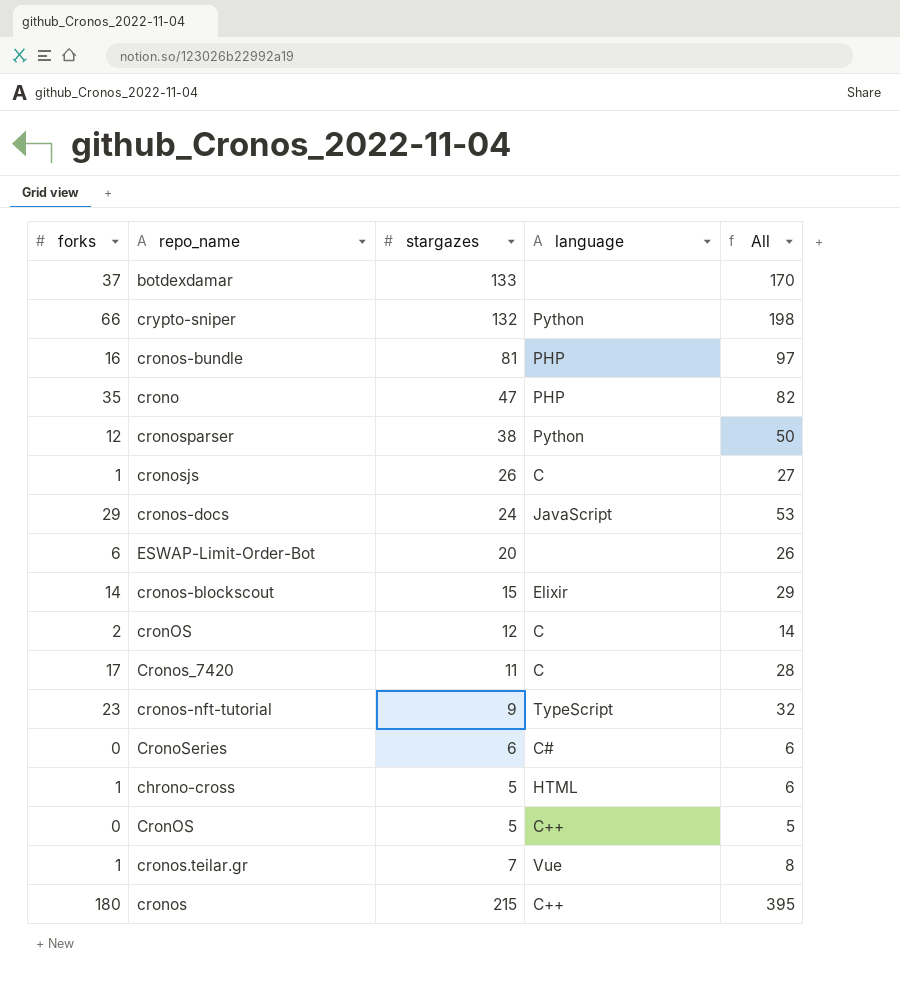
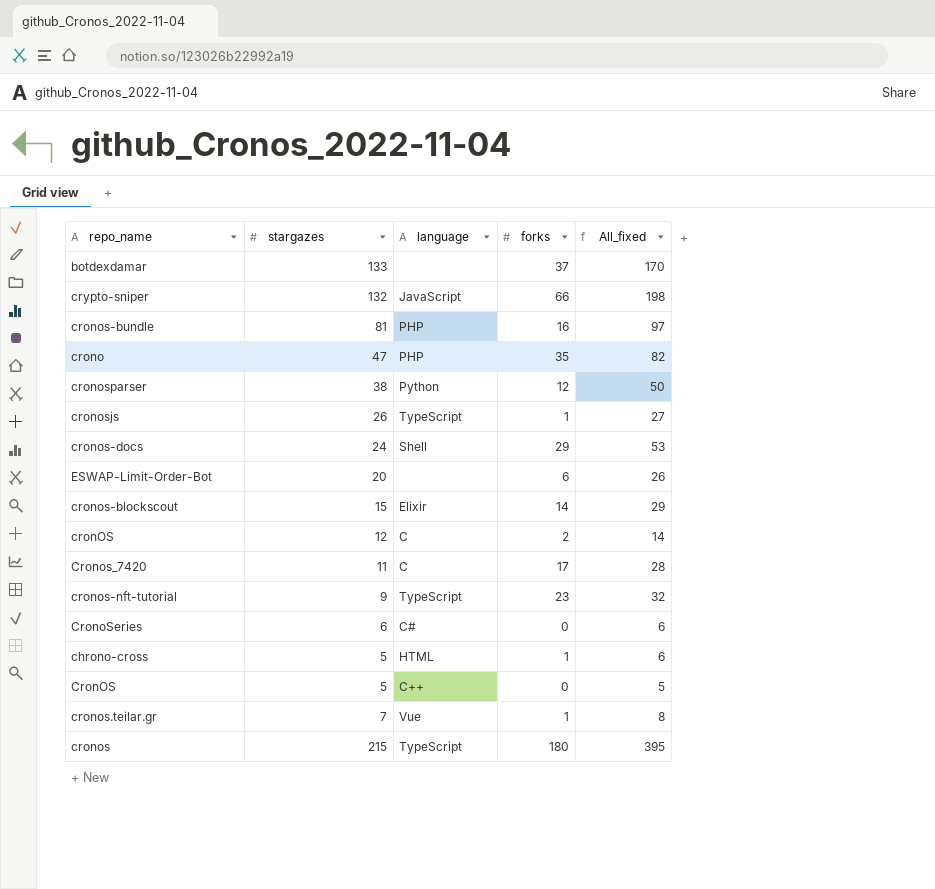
column forks | position: 1 -> 4
column name: All -> All_fixed
crypto-sniper | language: Python -> JavaScript
cronosjs | language: C -> TypeScript
cronos-docs | language: JavaScript -> Shell
cronos | language: C++ -> TypeScript

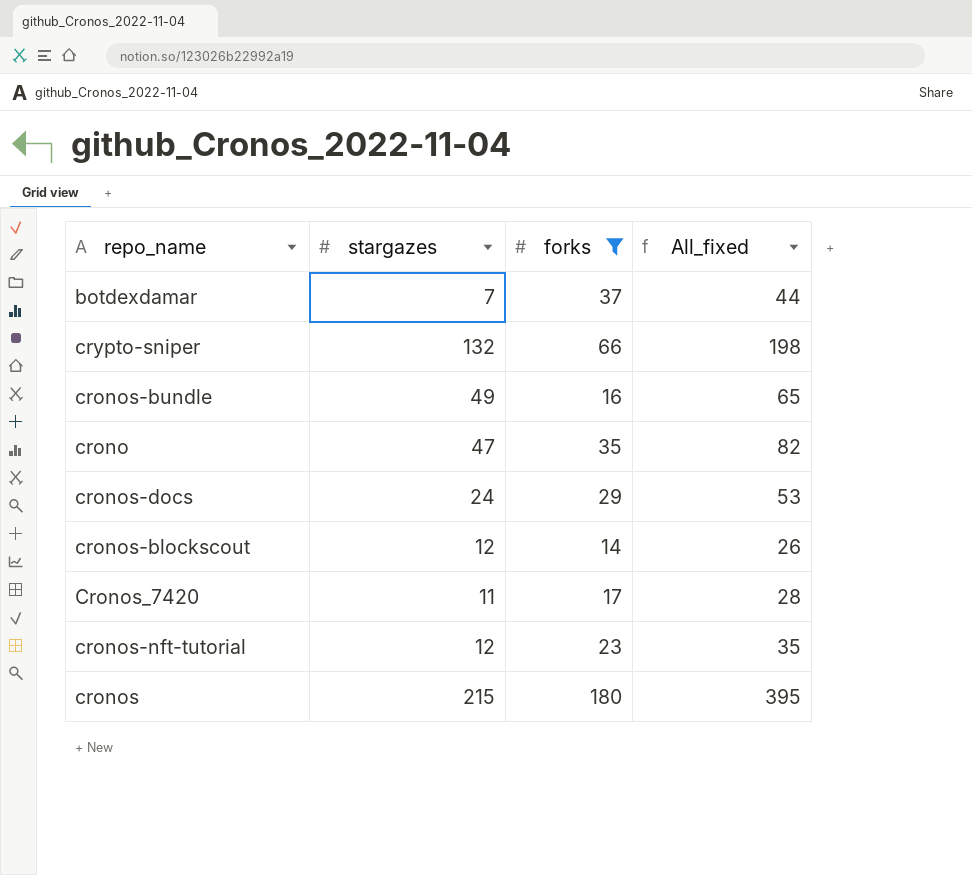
filter: none -> forks >= 14
column language | position: 3 -> none
botdexdamar | stargazes: 133 -> 7
botdexdamar | All_fixed: 170 -> 44
cronos-bundle | stargazes: 81 -> 49
cronos-bundle | All_fixed: 97 -> 65
cronos-blockscout | stargazes: 15 -> 12
cronos-blockscout | All_fixed: 29 -> 26
cronos-nft-tutorial | stargazes: 9 -> 12
cronos-nft-tutorial | All_fixed: 32 -> 35

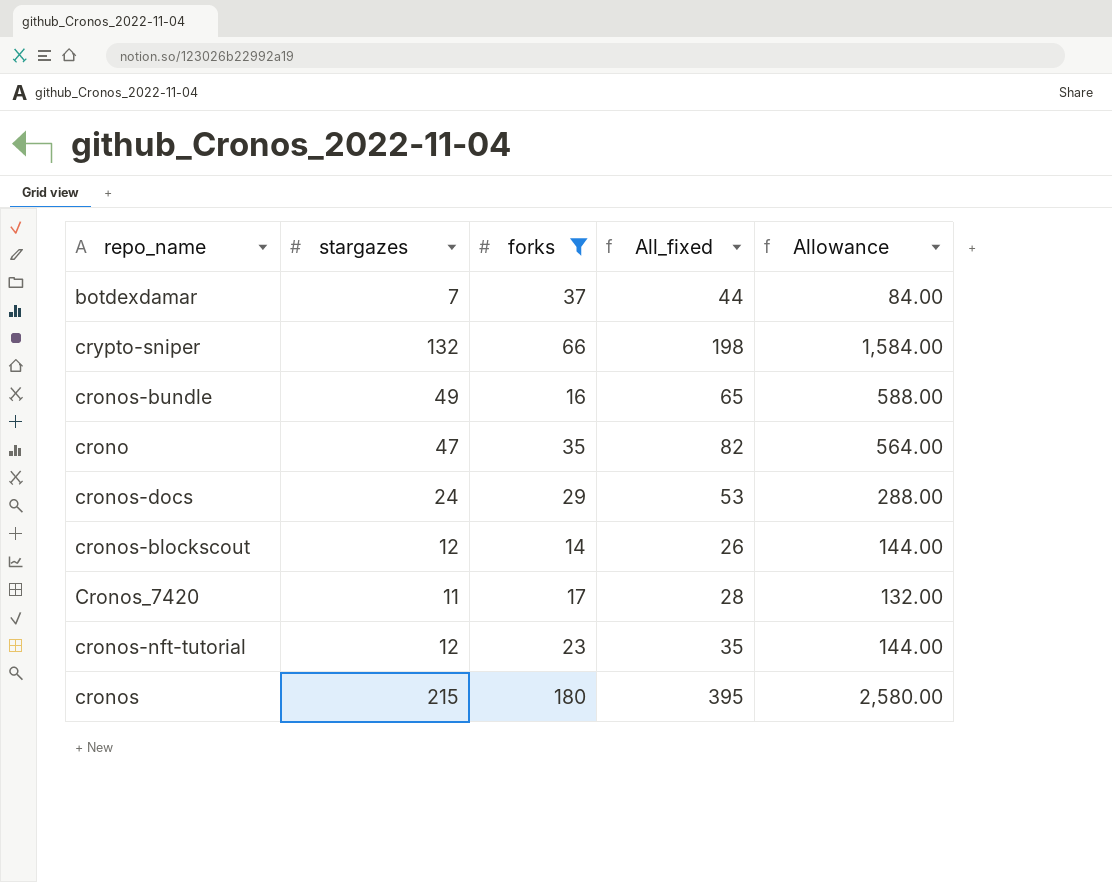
column Allowance | formula: none -> [stargazes] * 12

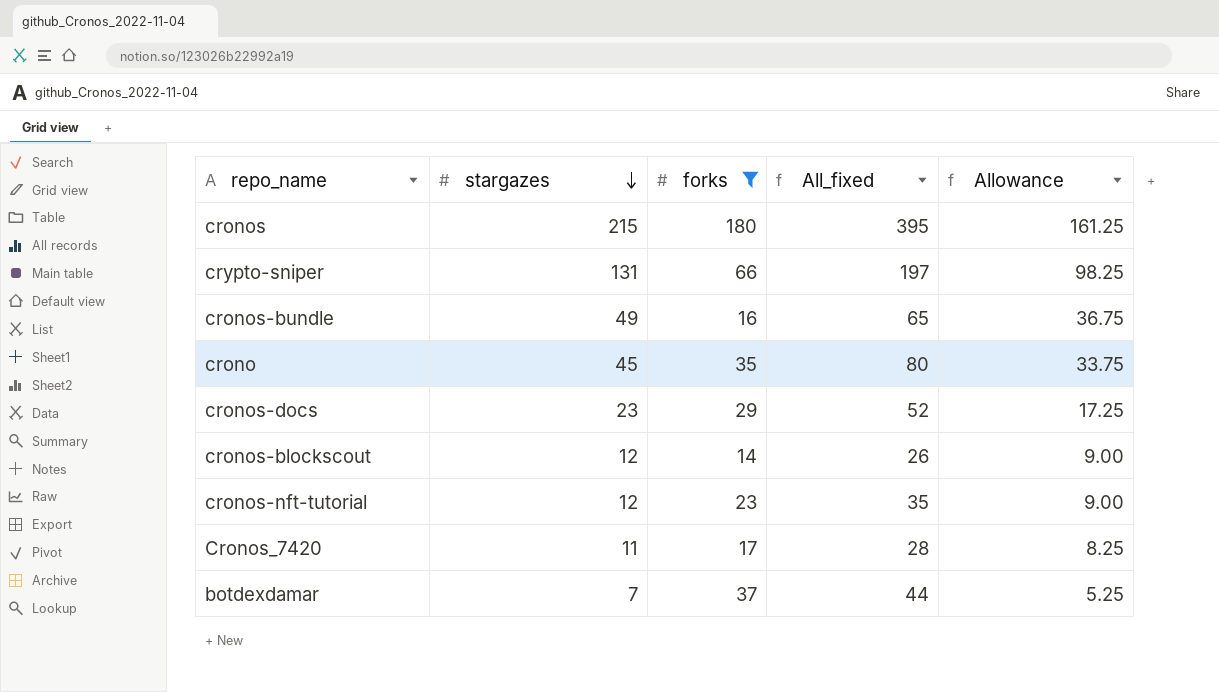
row order: none -> stargazes descending
column Allowance | formula: [stargazes] * 12 -> [stargazes] * 0.75
crypto-sniper | stargazes: 132 -> 131
crypto-sniper | All_fixed: 198 -> 197
crono | stargazes: 47 -> 45
crono | All_fixed: 82 -> 80
cronos-docs | stargazes: 24 -> 23
cronos-docs | All_fixed: 53 -> 52

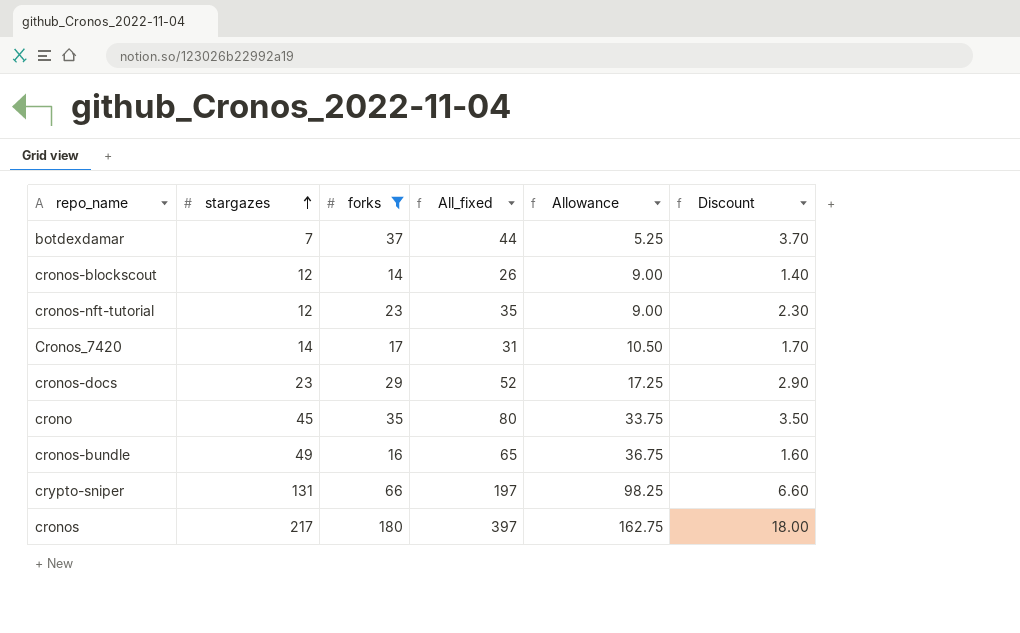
row order: stargazes descending -> stargazes ascending
column Discount | formula: none -> [forks] * 0.1
Cronos_7420 | stargazes: 11 -> 14
Cronos_7420 | All_fixed: 28 -> 31
Cronos_7420 | Allowance: 8.25 -> 10.50
cronos | stargazes: 215 -> 217
cronos | All_fixed: 395 -> 397
cronos | Allowance: 161.25 -> 162.75

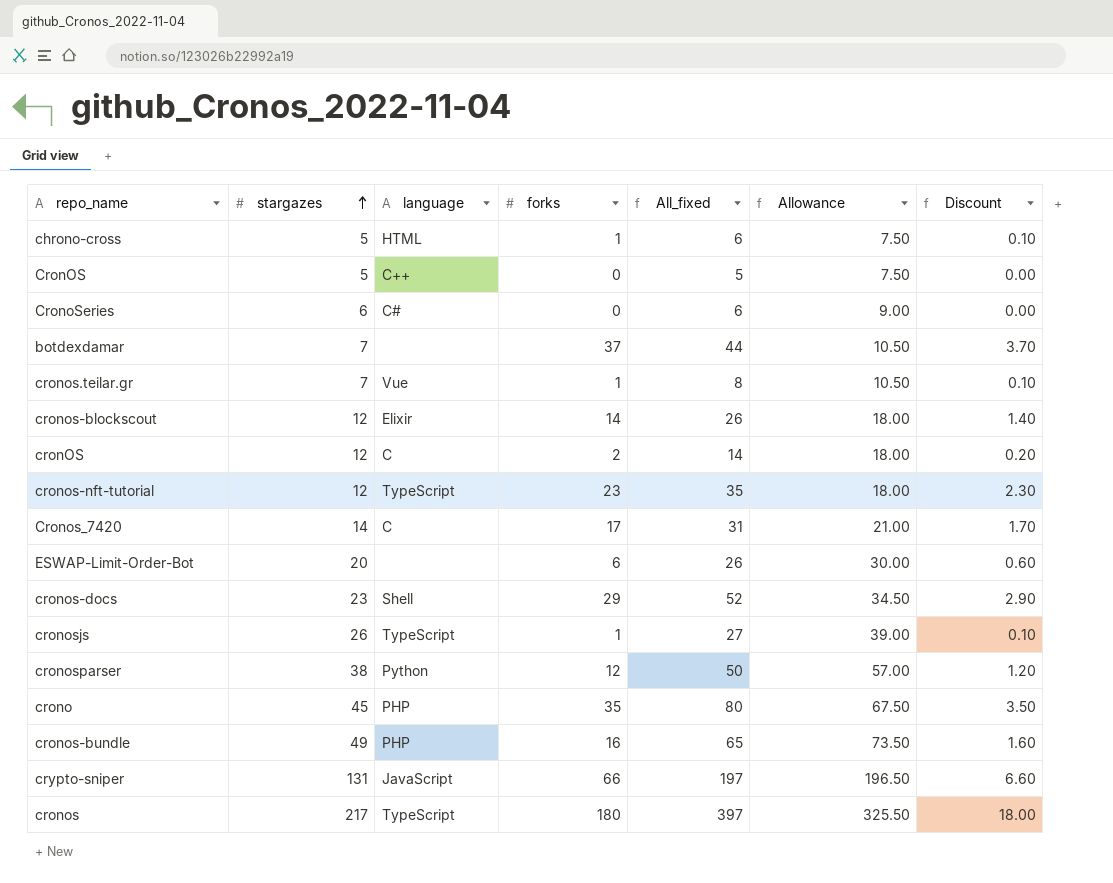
filter: forks >= 14 -> none
column language | position: none -> 3
column Allowance | formula: [stargazes] * 0.75 -> [stargazes] * 1.5

